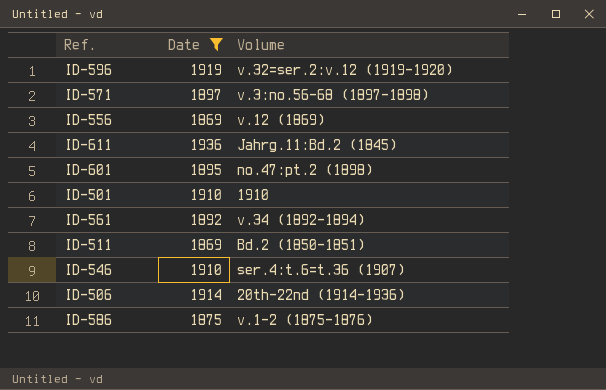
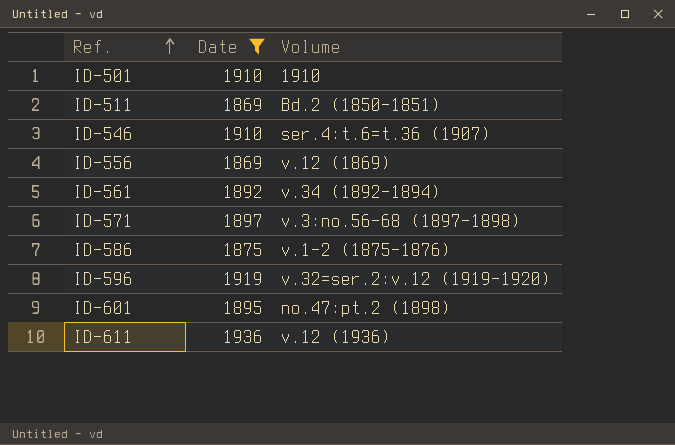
row order: none -> Ref. ascending
row ID-506: 1914 | 20th-22nd (1914-1936) -> none
ID-611 | Volume: Jahrg.11:Bd.2 (1845) -> v.12 (1936)

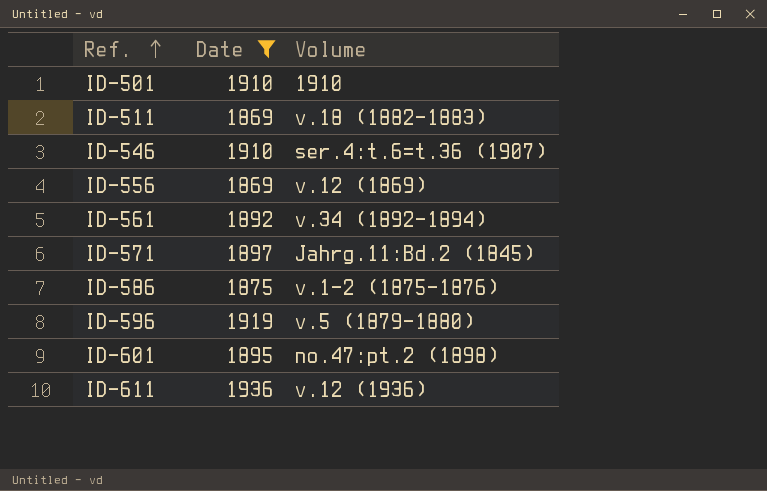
ID-511 | Volume: Bd.2 (1850-1851) -> v.18 (1882-1883)
ID-571 | Volume: v.3:no.56-68 (1897-1898) -> Jahrg.11:Bd.2 (1845)
ID-596 | Volume: v.32=ser.2:v.12 (1919-1920) -> v.5 (1879-1880)

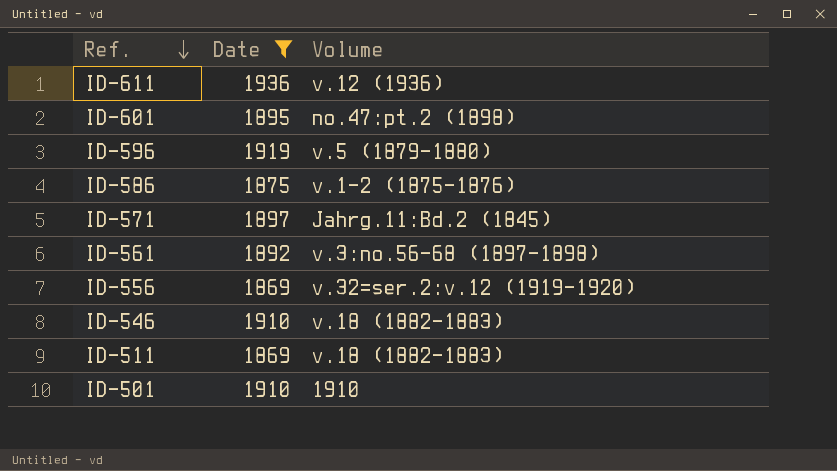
row order: Ref. ascending -> Ref. descending
ID-561 | Volume: v.34 (1892-1894) -> v.3:no.56-68 (1897-1898)
ID-556 | Volume: v.12 (1869) -> v.32=ser.2:v.12 (1919-1920)
ID-546 | Volume: ser.4:t.6=t.36 (1907) -> v.18 (1882-1883)

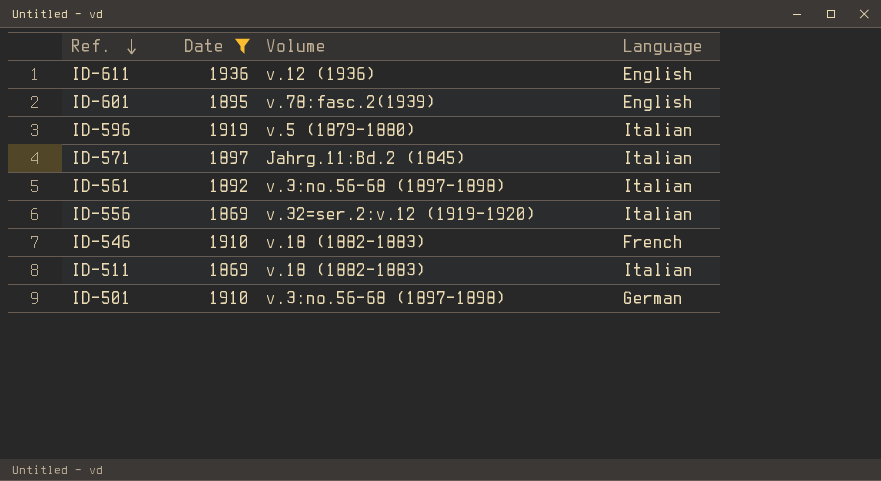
column Language | position: none -> 4
row ID-586: 1875 | v.1-2 (1875-1876) -> none
ID-601 | Volume: no.47:pt.2 (1898) -> v.78:fasc.2(1939)
ID-501 | Volume: 1910 -> v.3:no.56-68 (1897-1898)

